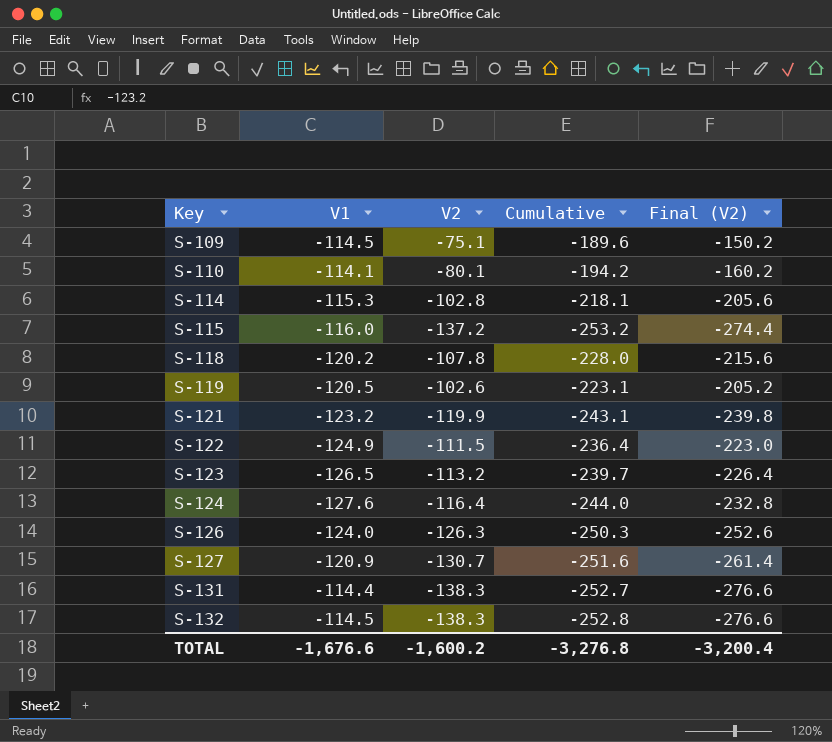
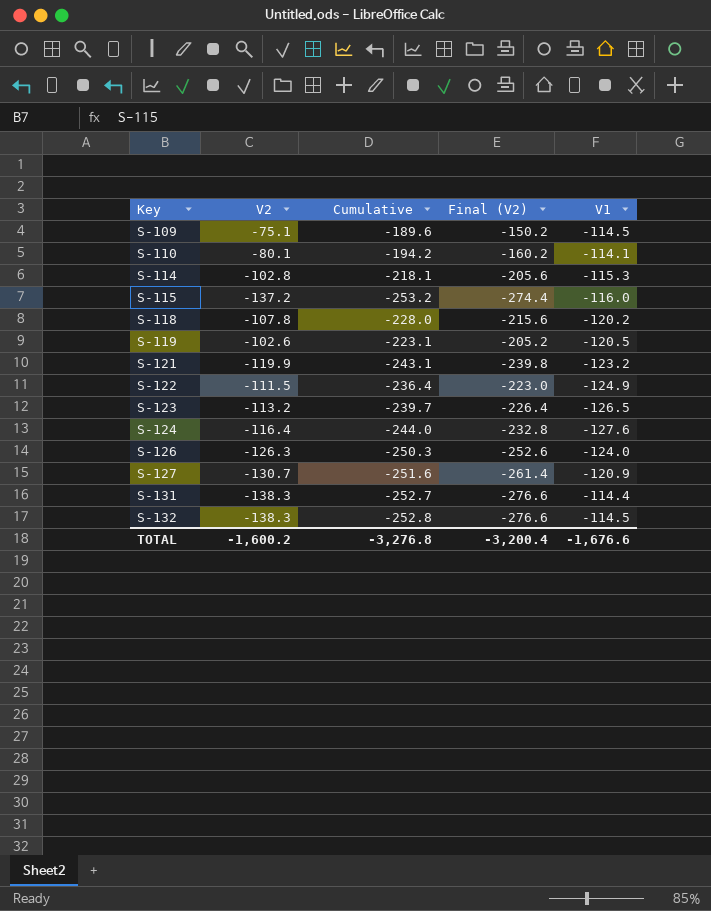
column V1 | position: 2 -> 5

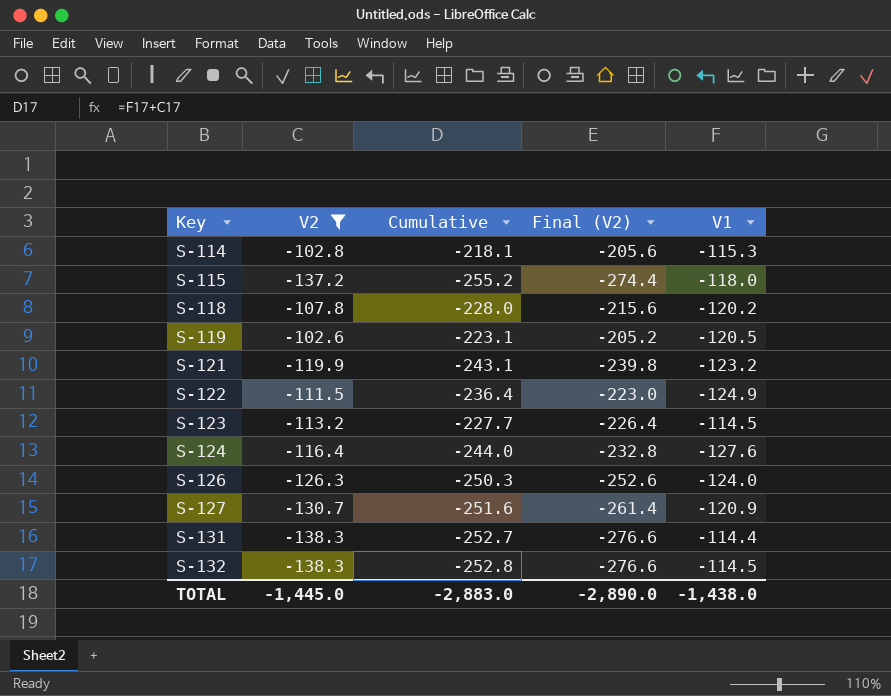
filter: none -> V2 <= -102.6
S-115 | Cumulative: -253.2 -> -255.2
S-115 | V1: -116.0 -> -118.0
S-123 | Cumulative: -239.7 -> -227.7
S-123 | V1: -126.5 -> -114.5
TOTAL | V2: -1,600.2 -> -1,445.0
TOTAL | Cumulative: -3,276.8 -> -2,883.0
TOTAL | Final (V2): -3,200.4 -> -2,890.0
TOTAL | V1: -1,676.6 -> -1,438.0

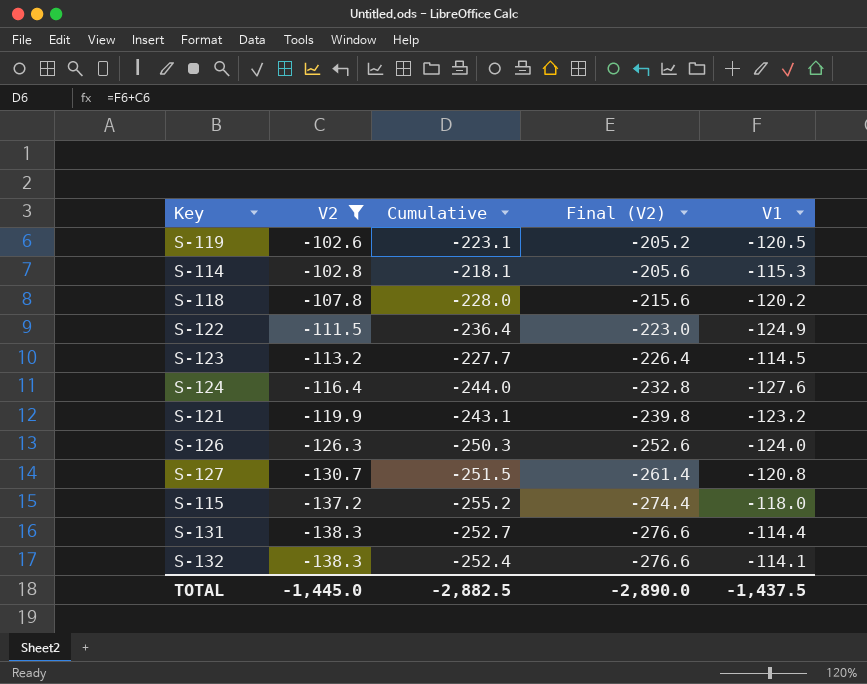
row order: Key ascending -> V2 descending
S-127 | Cumulative: -251.6 -> -251.5
S-127 | V1: -120.9 -> -120.8
S-132 | Cumulative: -252.8 -> -252.4
S-132 | V1: -114.5 -> -114.1
TOTAL | Cumulative: -2,883.0 -> -2,882.5
TOTAL | V1: -1,438.0 -> -1,437.5

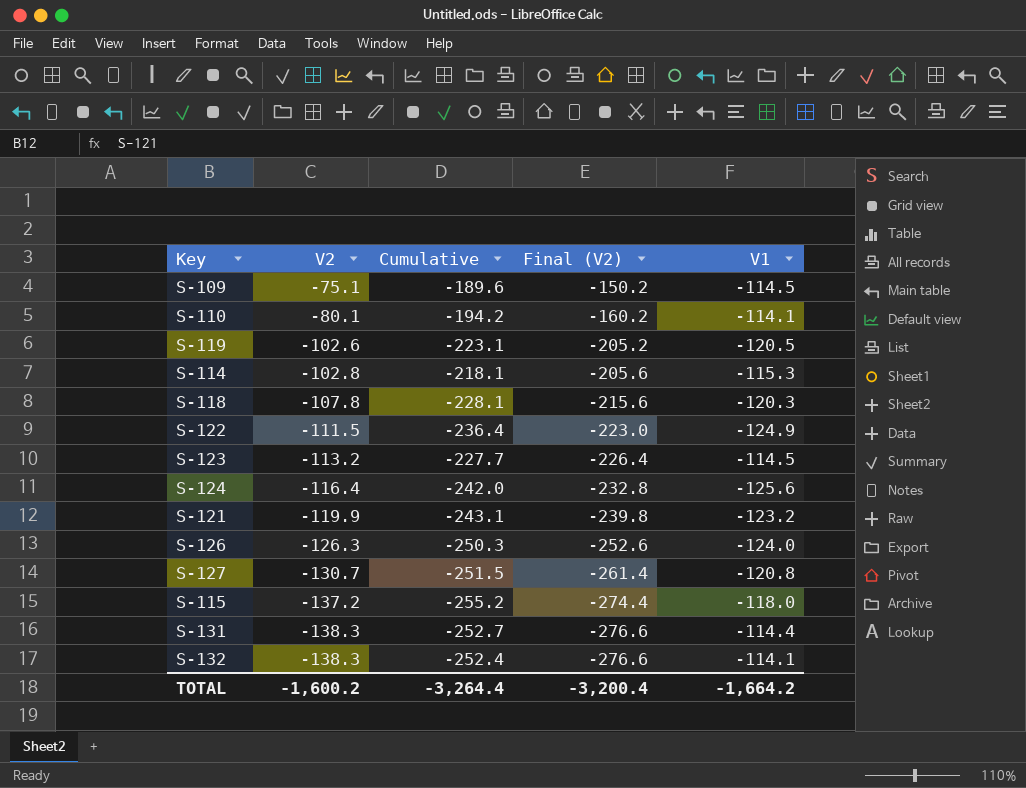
filter: V2 <= -102.6 -> none
S-118 | Cumulative: -228.0 -> -228.1
S-118 | V1: -120.2 -> -120.3
S-124 | Cumulative: -244.0 -> -242.0
S-124 | V1: -127.6 -> -125.6
TOTAL | V2: -1,445.0 -> -1,600.2
TOTAL | Cumulative: -2,882.5 -> -3,264.4
TOTAL | Final (V2): -2,890.0 -> -3,200.4
TOTAL | V1: -1,437.5 -> -1,664.2

